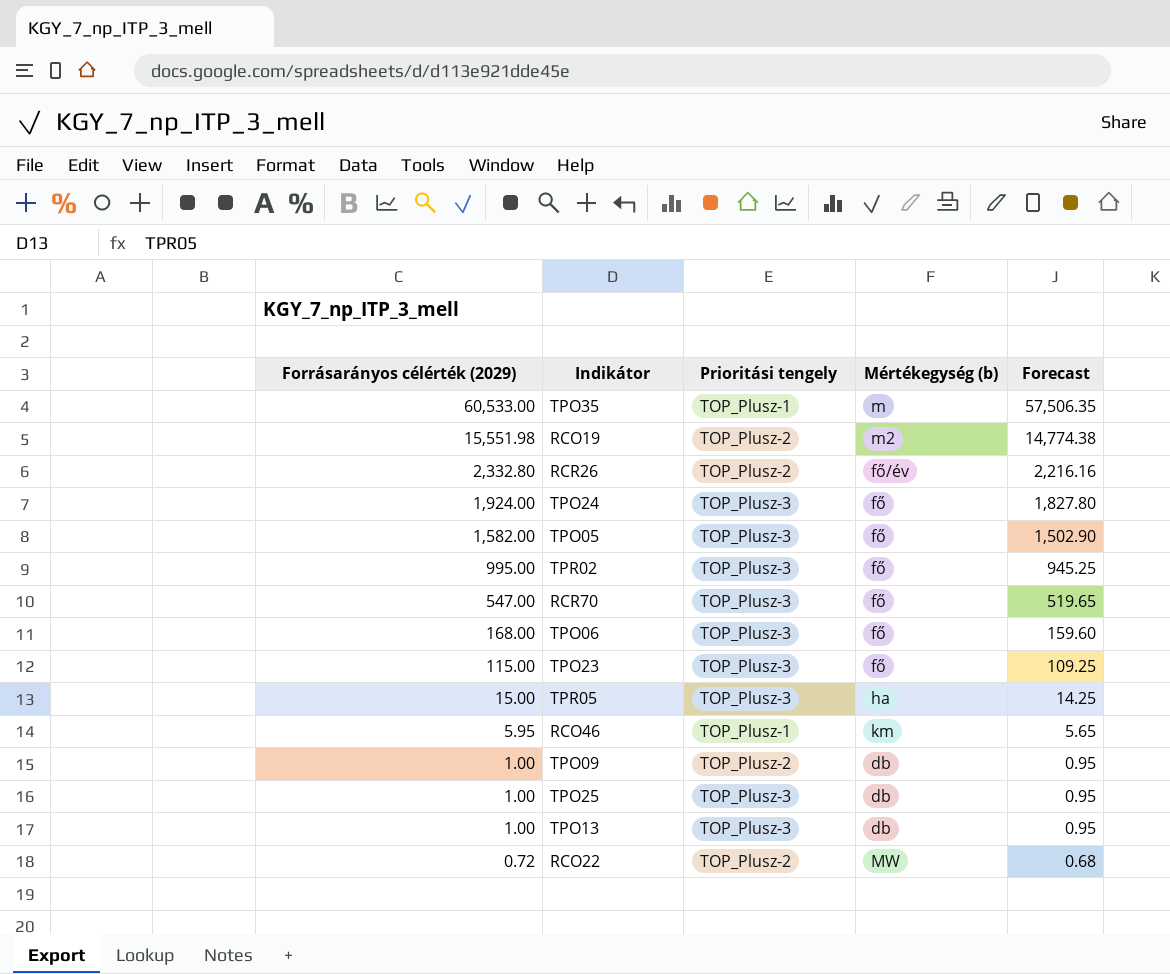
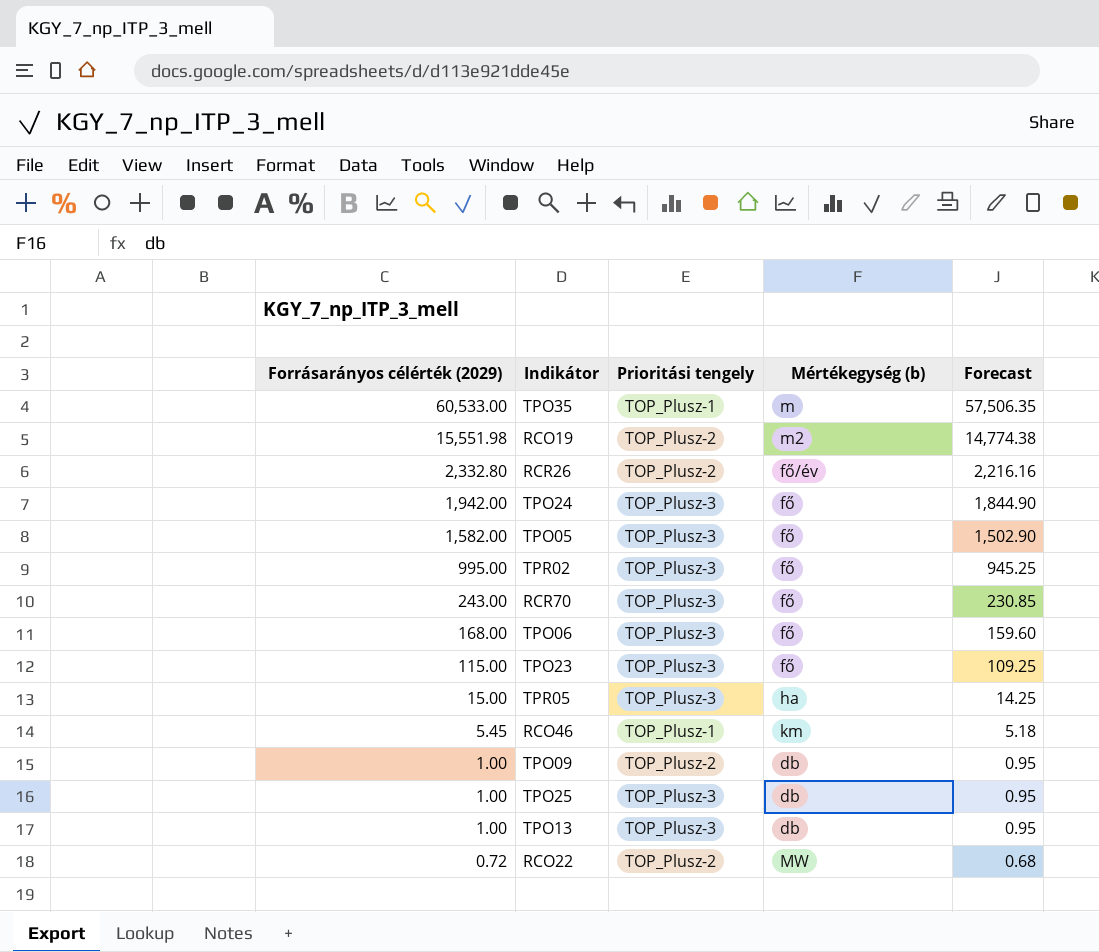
TPO24 | Forrásarányos célérték (2029): 1,924.00 -> 1,942.00
TPO24 | Forecast: 1,827.80 -> 1,844.90
RCR70 | Forrásarányos célérték (2029): 547.00 -> 243.00
RCR70 | Forecast: 519.65 -> 230.85
RCO46 | Forrásarányos célérték (2029): 5.95 -> 5.45
RCO46 | Forecast: 5.65 -> 5.18

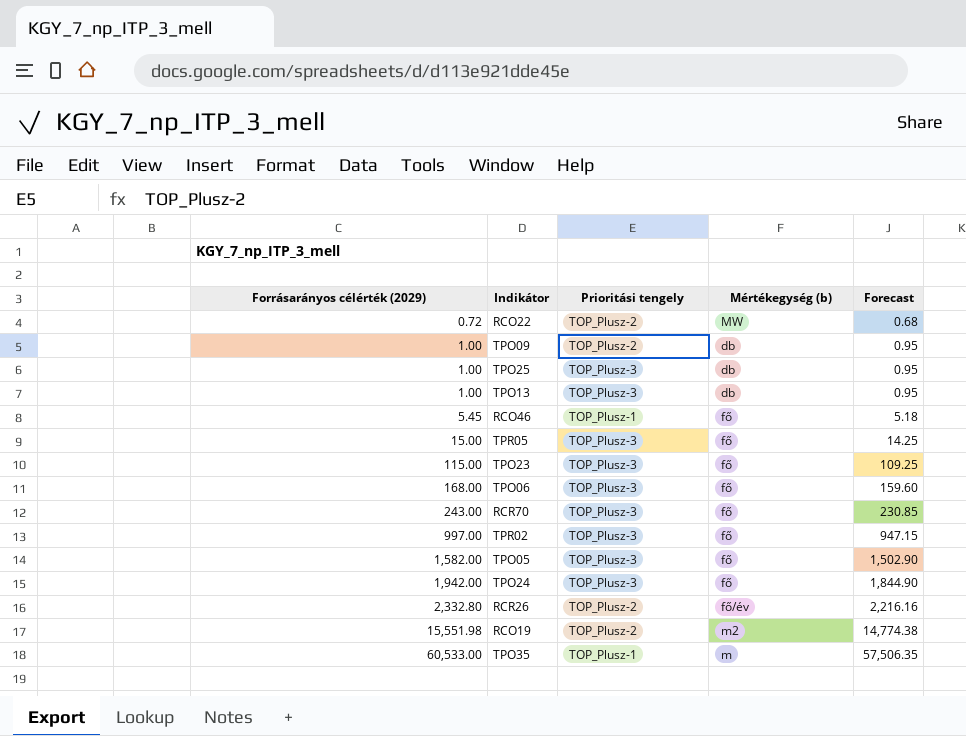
row order: Forrásarányos célérték (2029) descending -> Forrásarányos célérték (2029) ascending
RCO46 | Mértékegység (b): km -> fő
TPR05 | Mértékegység (b): ha -> fő
TPR02 | Forrásarányos célérték (2029): 995.00 -> 997.00
TPR02 | Forecast: 945.25 -> 947.15

